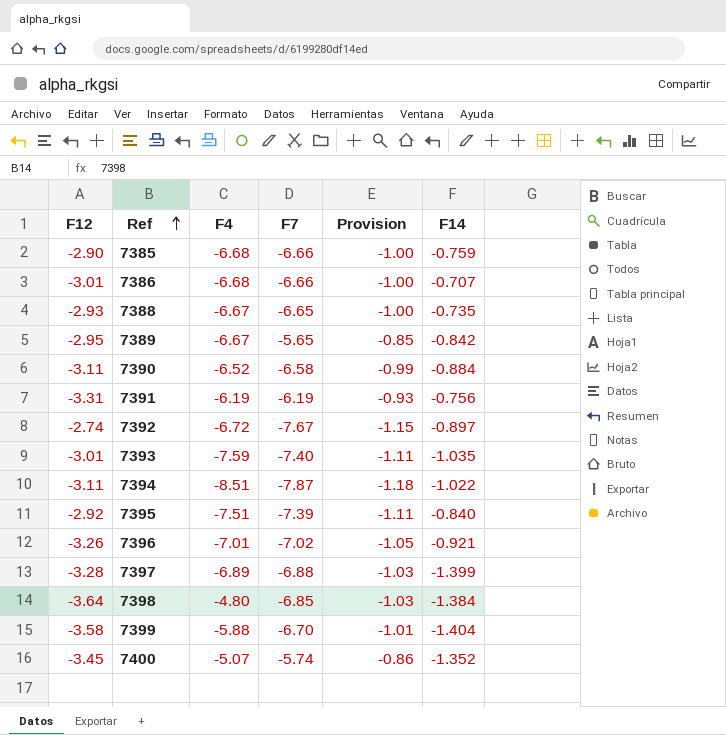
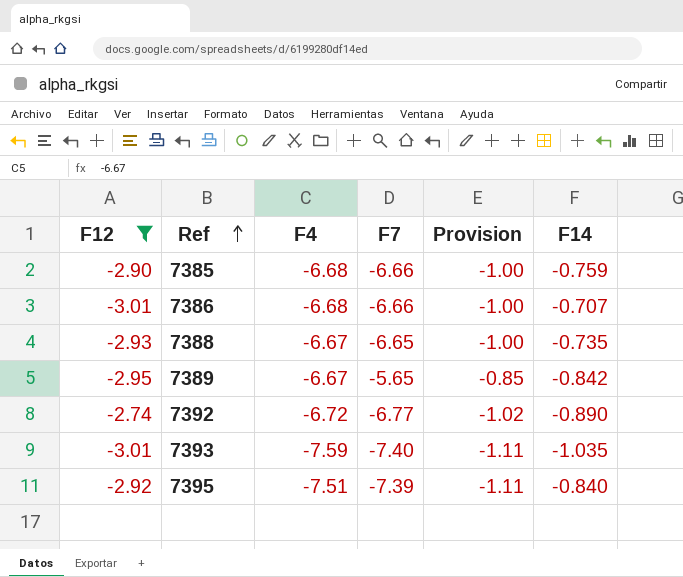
filter: none -> F12 >= -3.01
7392 | F7: -7.67 -> -6.77
7392 | Provision: -1.15 -> -1.02
7392 | F14: -0.897 -> -0.890

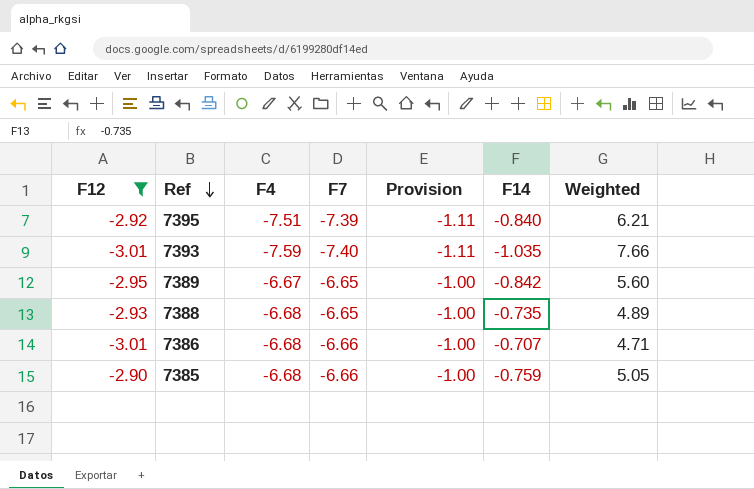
row order: Ref ascending -> Ref descending
column Weighted | formula: none -> [F7] * [F14]
row 7392: -2.74 | -6.72 | -6.77 | -1.02 | -0.890 -> none
7389 | F7: -5.65 -> -6.65
7389 | Provision: -0.85 -> -1.00
7388 | F4: -6.67 -> -6.68

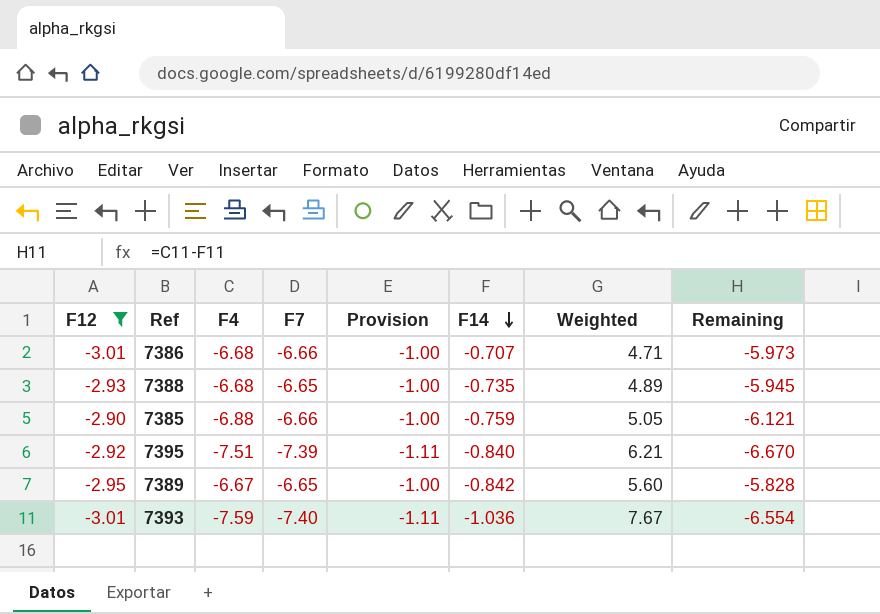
row order: Ref descending -> F14 descending
column Remaining | formula: none -> [F4] - [F14]
7385 | F4: -6.68 -> -6.88
7393 | F14: -1.035 -> -1.036
7393 | Weighted: 7.66 -> 7.67

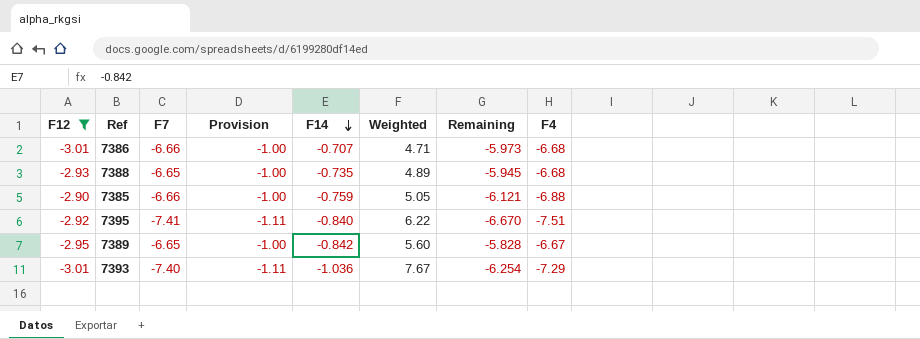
column F4 | position: 3 -> 8
7395 | F7: -7.39 -> -7.41
7395 | Weighted: 6.21 -> 6.22
7393 | Remaining: -6.554 -> -6.254
7393 | F4: -7.59 -> -7.29

